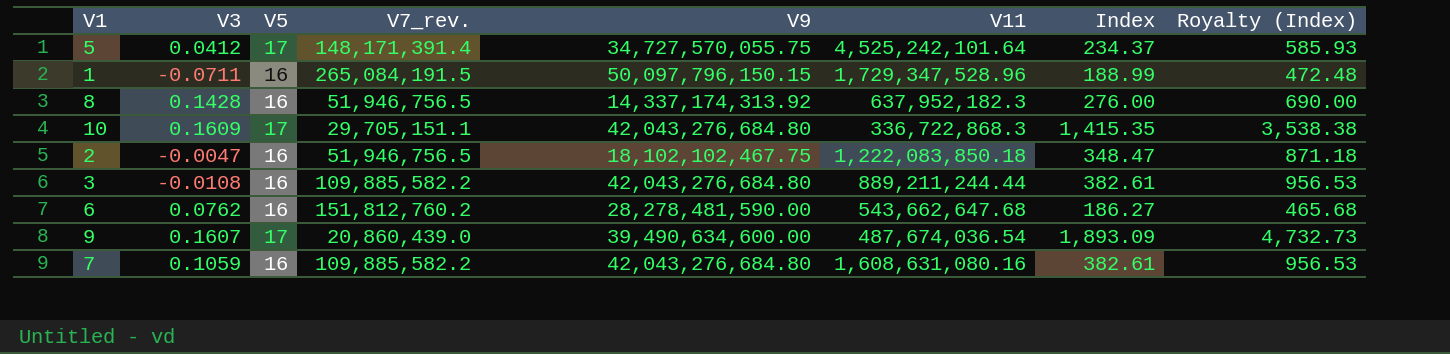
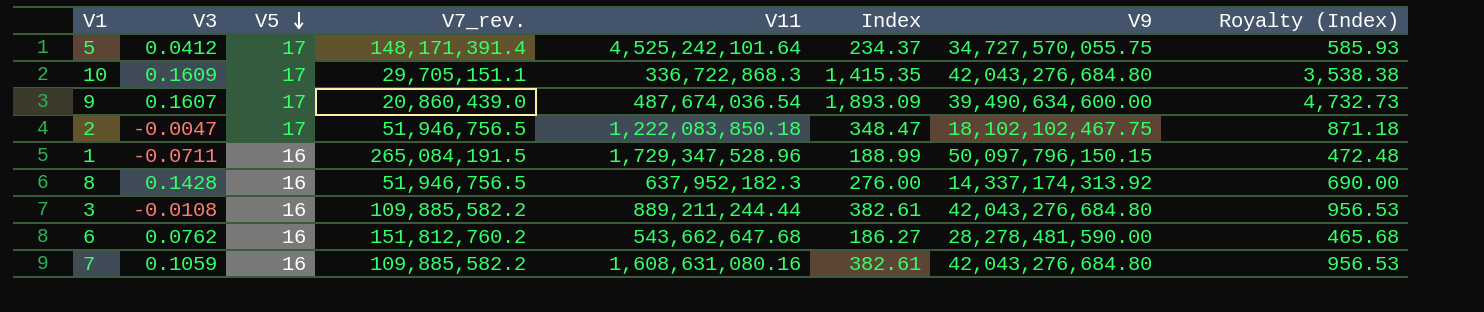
row order: none -> V5 descending
column V9 | position: 5 -> 7
2 | V5: 16 -> 17

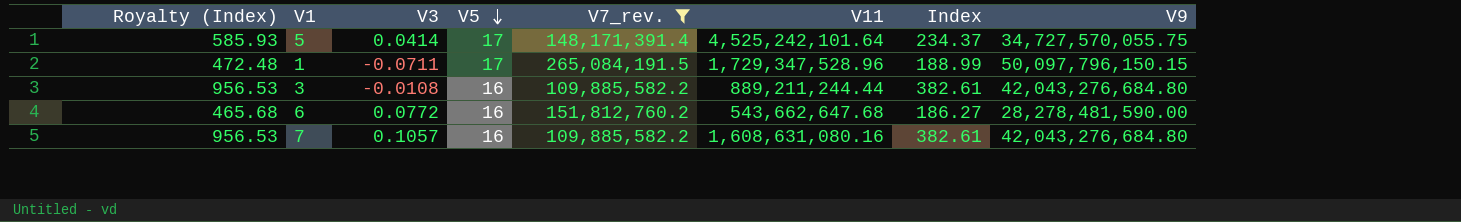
filter: none -> V7_rev. >= 109,885,582.2
column Royalty (Index) | position: 8 -> 1
5 | V3: 0.0412 -> 0.0414
1 | V5: 16 -> 17
6 | V3: 0.0762 -> 0.0772
7 | V3: 0.1059 -> 0.1057

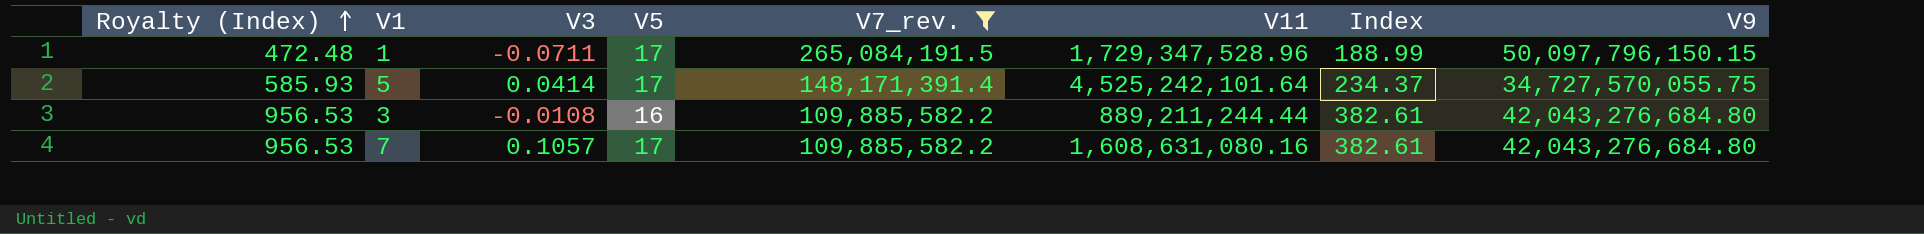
row order: V5 descending -> Royalty (Index) ascending
row 6: 465.68 | 0.0772 | 16 | 151,812,760.2 | 543,662,647.68 | 186.27 | 28,278,481,590.00 -> none
7 | V5: 16 -> 17

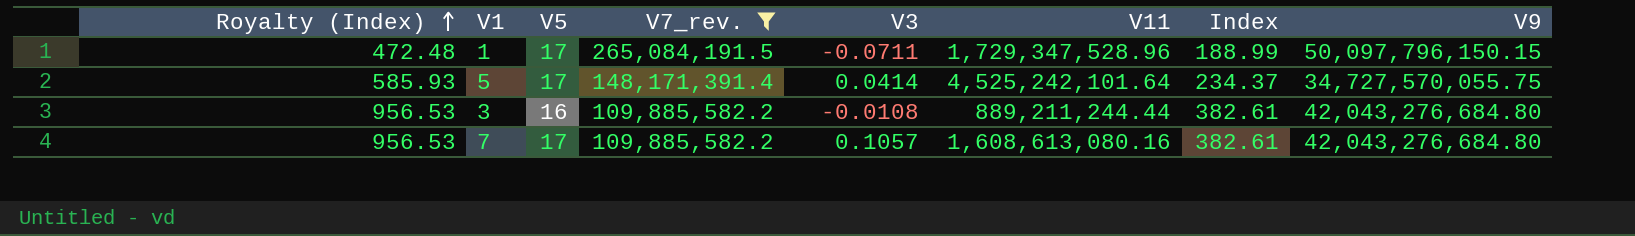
column V3 | position: 3 -> 5
7 | V11: 1,608,631,080.16 -> 1,608,613,080.16

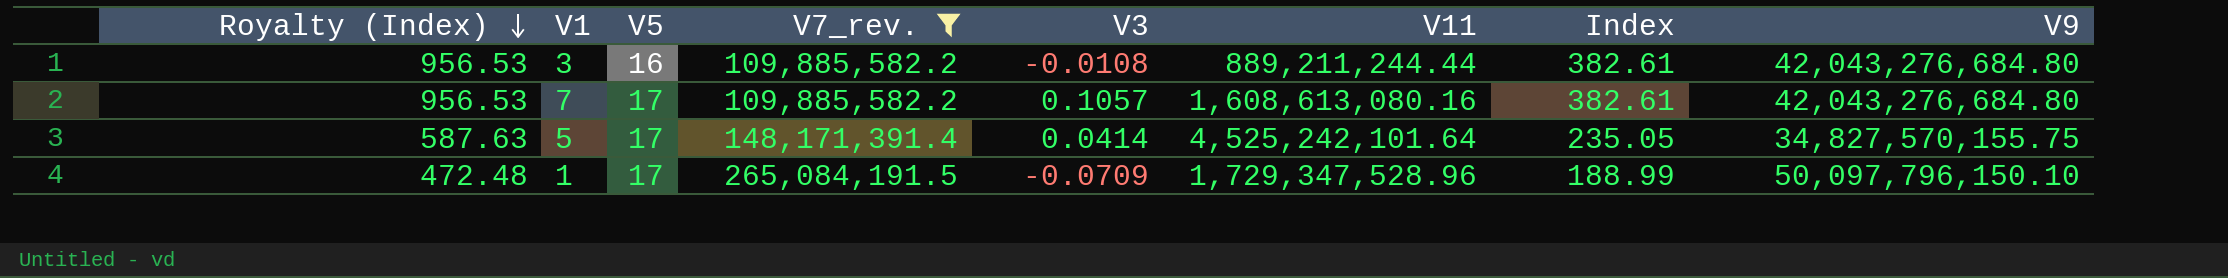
row order: Royalty (Index) ascending -> Royalty (Index) descending
5 | Royalty (Index): 585.93 -> 587.63
5 | Index: 234.37 -> 235.05
5 | V9: 34,727,570,055.75 -> 34,827,570,155.75
1 | V3: -0.0711 -> -0.0709
1 | V9: 50,097,796,150.15 -> 50,097,796,150.10

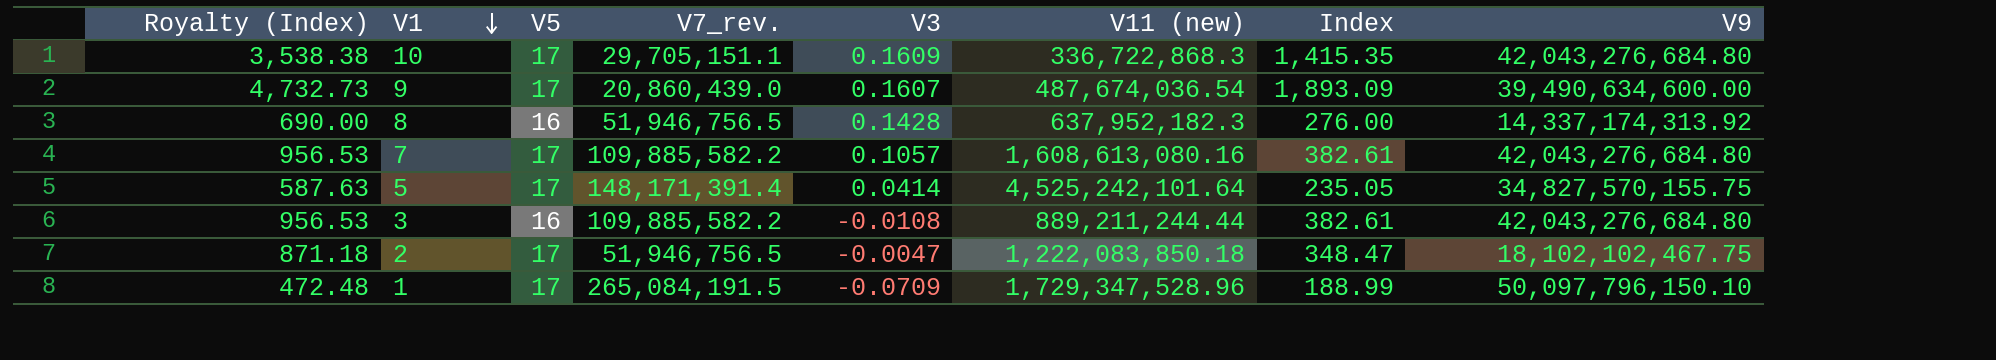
filter: V7_rev. >= 109,885,582.2 -> none
row order: Royalty (Index) descending -> V1 descending
column name: V11 -> V11 (new)

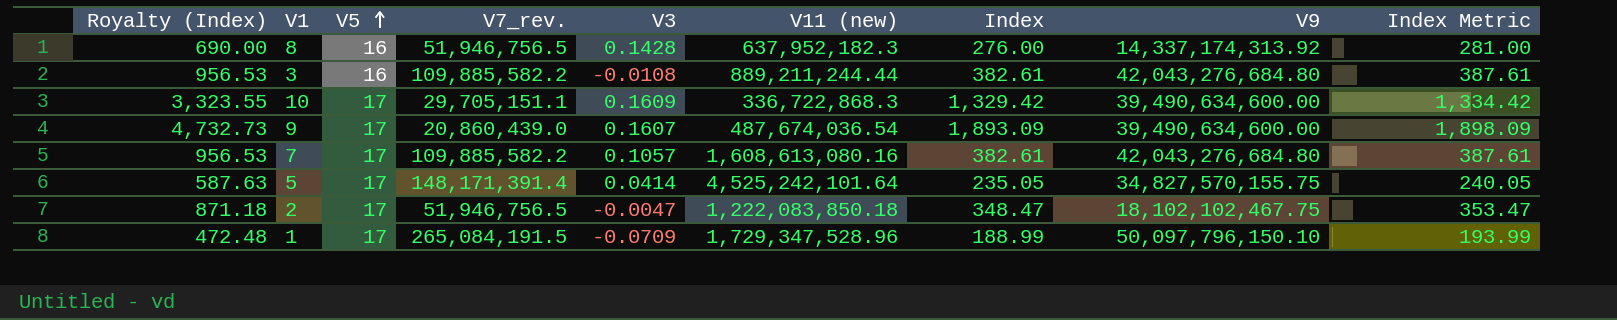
row order: V1 descending -> V5 ascending
column Index Metric | formula: none -> [Index] + 5
10 | Royalty (Index): 3,538.38 -> 3,323.55
10 | Index: 1,415.35 -> 1,329.42
10 | V9: 42,043,276,684.80 -> 39,490,634,600.00

